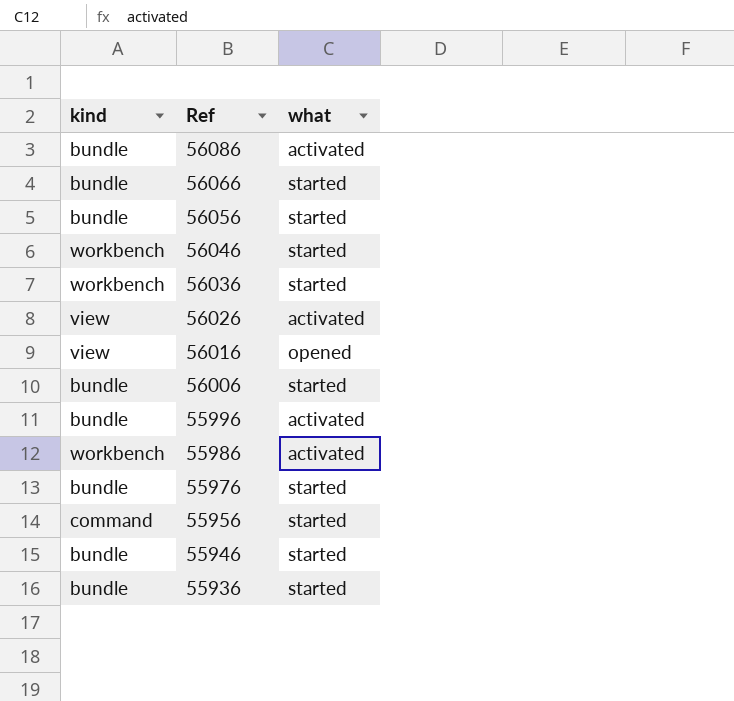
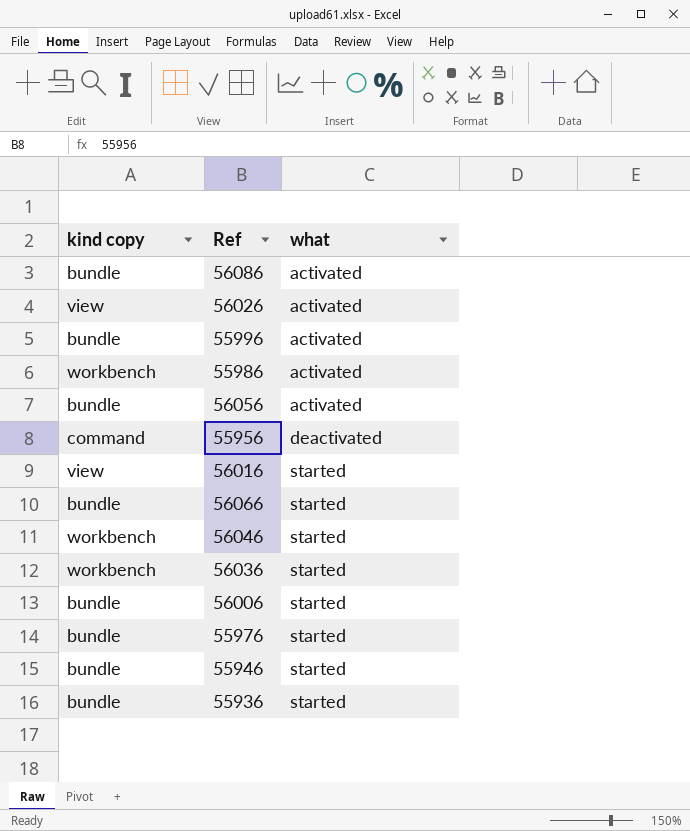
row order: Ref descending -> what ascending
column name: kind -> kind copy
56056 | what: started -> activated
55956 | what: started -> deactivated
56016 | what: opened -> started

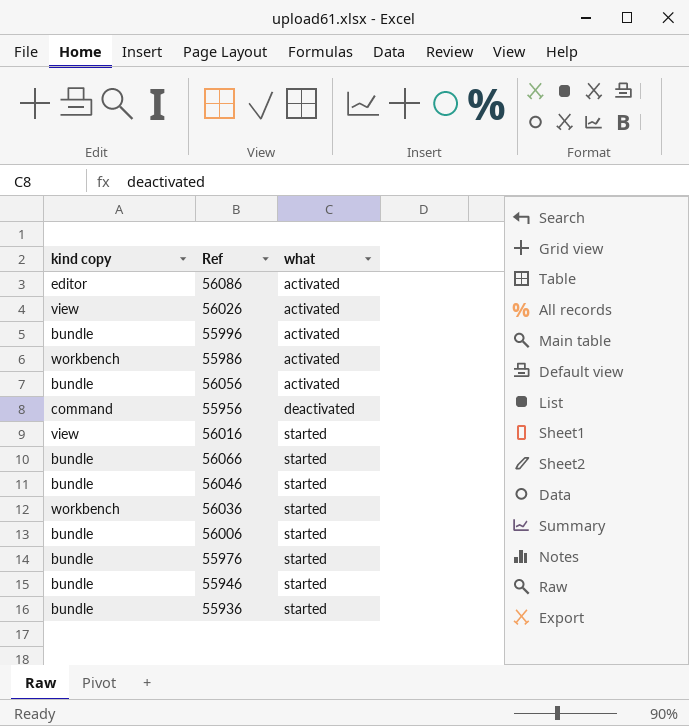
56086 | kind copy: bundle -> editor
56046 | kind copy: workbench -> bundle

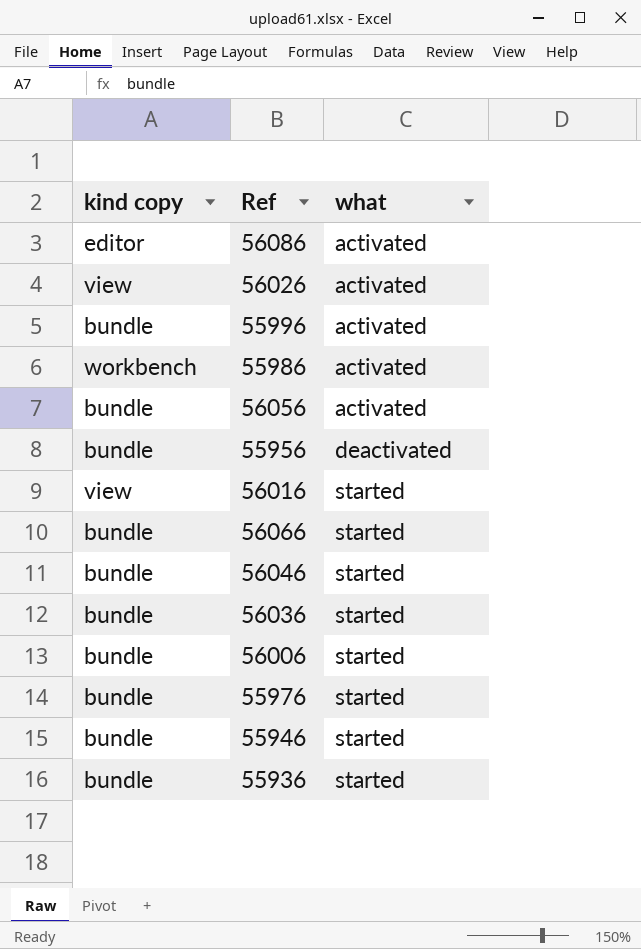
55956 | kind copy: command -> bundle
56036 | kind copy: workbench -> bundle

